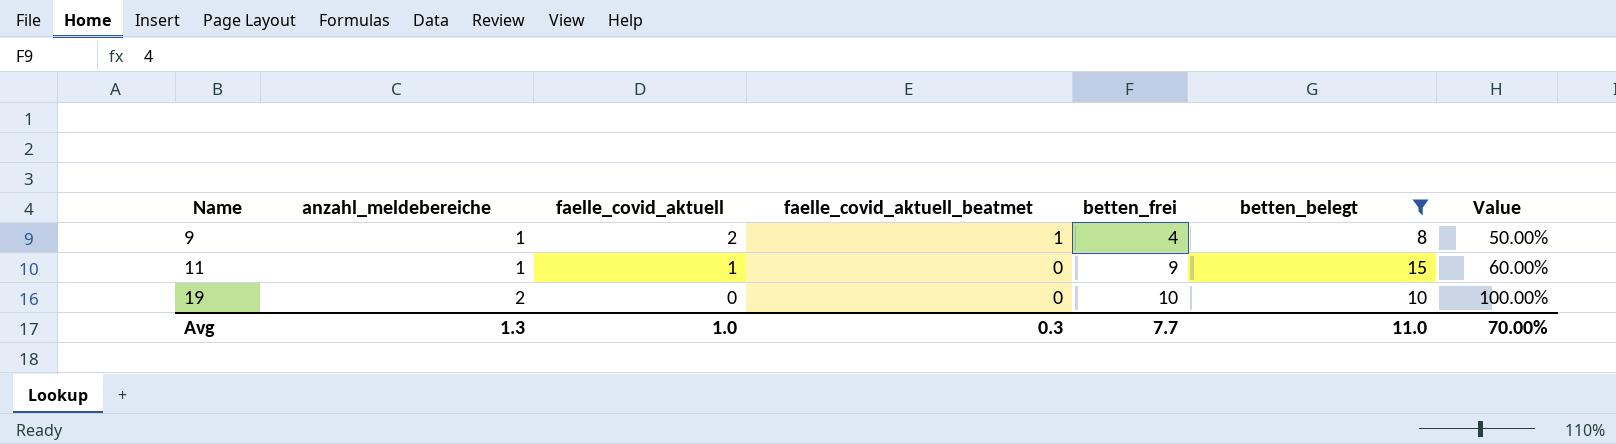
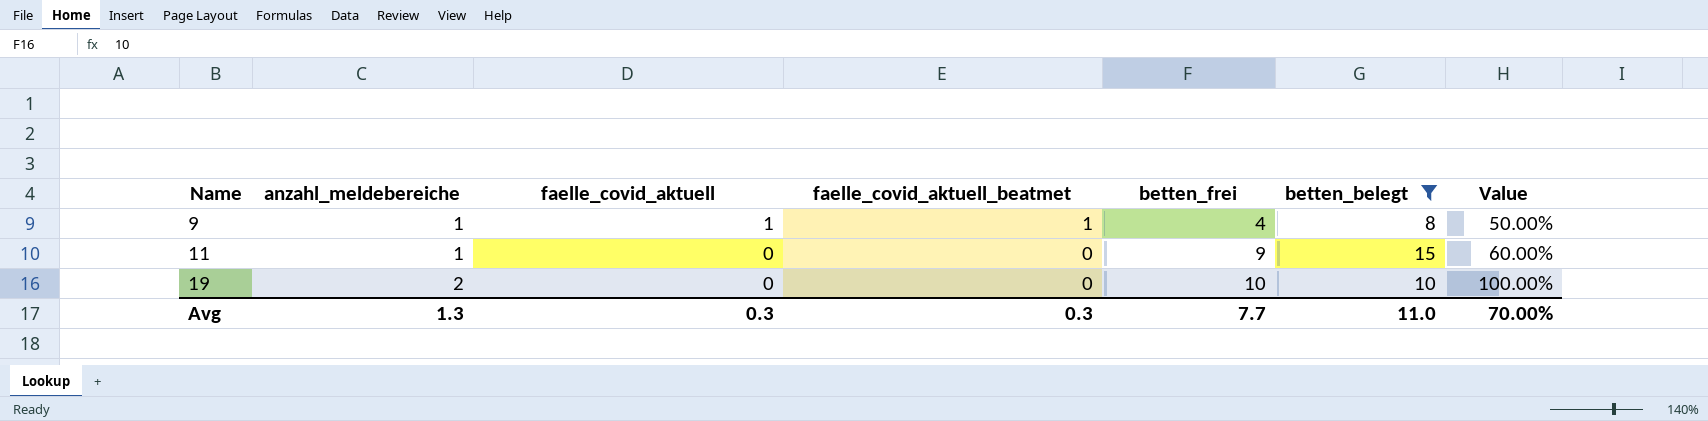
9 | faelle_covid_aktuell: 2 -> 1
11 | faelle_covid_aktuell: 1 -> 0
Avg | faelle_covid_aktuell: 1.0 -> 0.3

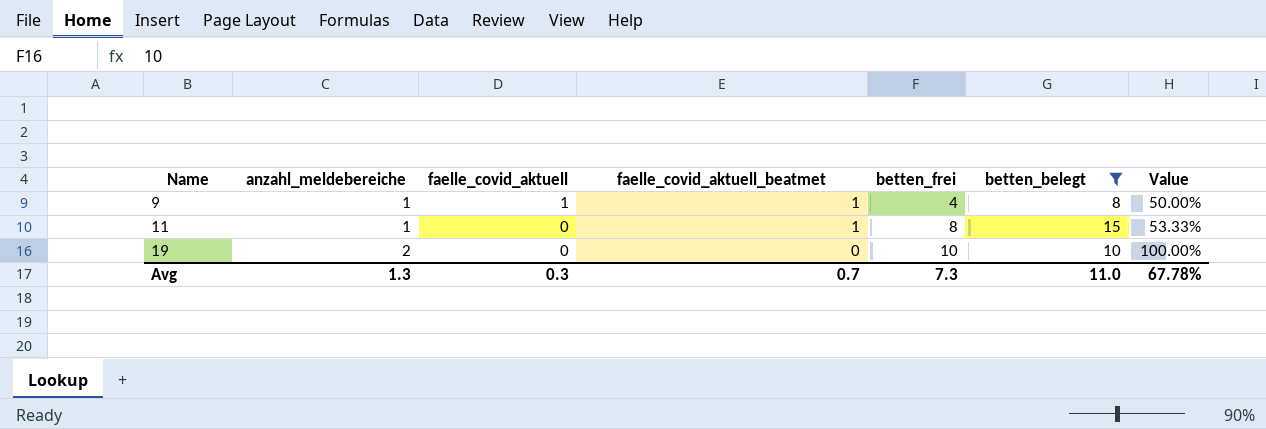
11 | faelle_covid_aktuell_beatmet: 0 -> 1
11 | betten_frei: 9 -> 8
11 | Value: 60.00% -> 53.33%
Avg | faelle_covid_aktuell_beatmet: 0.3 -> 0.7
Avg | betten_frei: 7.7 -> 7.3
Avg | Value: 70.00% -> 67.78%

